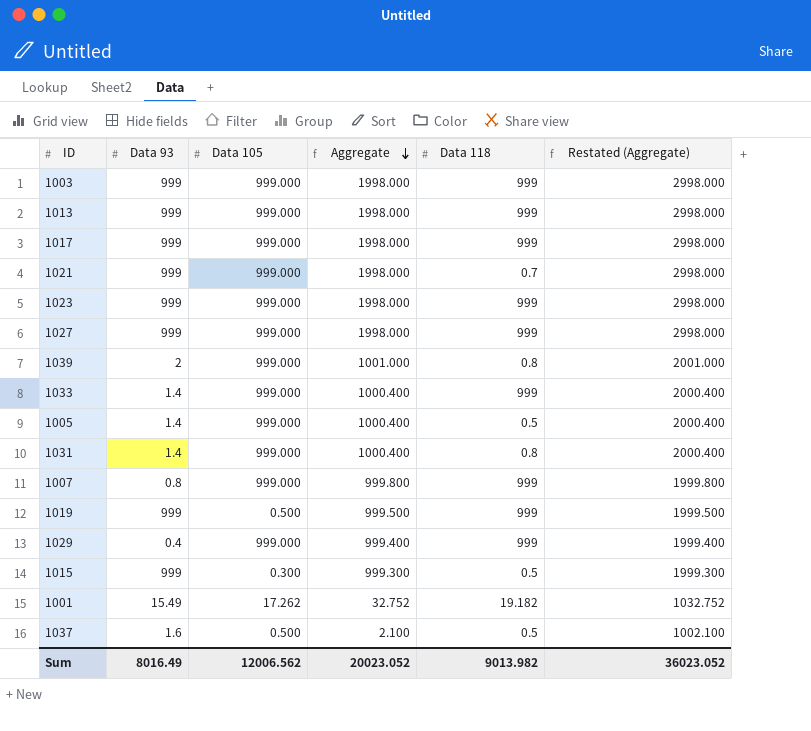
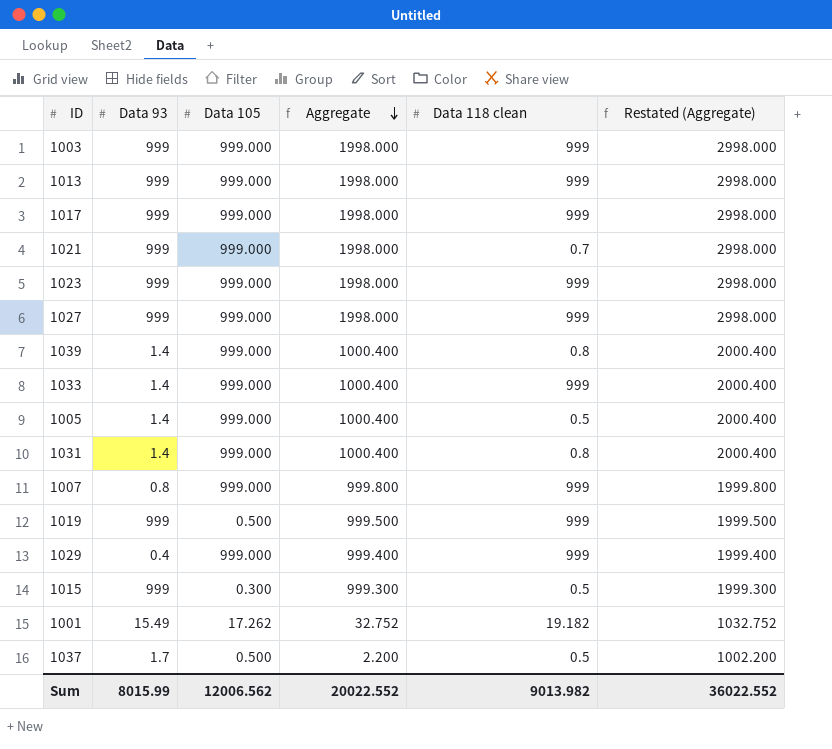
column name: Data 118 -> Data 118 clean
1039 | Data 93: 2 -> 1.4
1039 | Aggregate: 1001.000 -> 1000.400
1039 | Restated (Aggregate): 2001.000 -> 2000.400
1037 | Data 93: 1.6 -> 1.7
1037 | Aggregate: 2.100 -> 2.200
1037 | Restated (Aggregate): 1002.100 -> 1002.200
Sum | Data 93: 8016.49 -> 8015.99
Sum | Aggregate: 20023.052 -> 20022.552
Sum | Restated (Aggregate): 36023.052 -> 36022.552

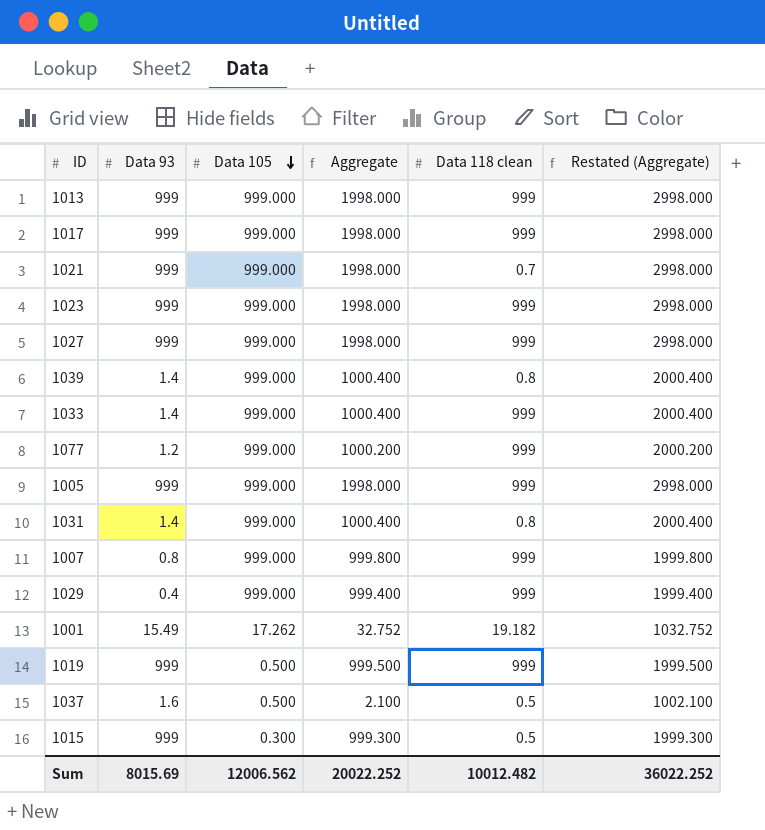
row order: Aggregate descending -> Data 105 descending
row 1003: 999 | 999.000 | 1998.000 | 999 | 2998.000 -> none
row 1077: none -> 1.2 | 999.000 | 1000.200 | 999 | 2000.200
1005 | Data 93: 1.4 -> 999
1005 | Aggregate: 1000.400 -> 1998.000
1005 | Data 118 clean: 0.5 -> 999
1005 | Restated (Aggregate): 2000.400 -> 2998.000
1037 | Data 93: 1.7 -> 1.6
1037 | Aggregate: 2.200 -> 2.100
1037 | Restated (Aggregate): 1002.200 -> 1002.100
Sum | Data 93: 8015.99 -> 8015.69
Sum | Aggregate: 20022.552 -> 20022.252
Sum | Data 118 clean: 9013.982 -> 10012.482
Sum | Restated (Aggregate): 36022.552 -> 36022.252

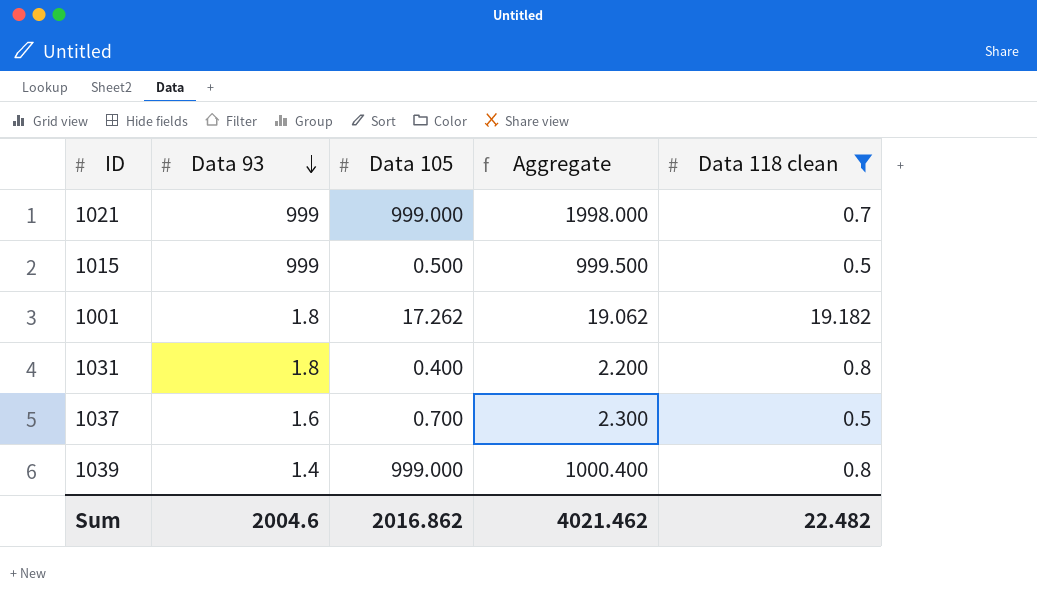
filter: none -> Data 118 clean != 999
row order: Data 105 descending -> Data 93 descending
column Restated (Aggregate) | formula: [Aggregate] + 1000 -> none
1015 | Data 105: 0.300 -> 0.500
1015 | Aggregate: 999.300 -> 999.500
1001 | Data 93: 15.49 -> 1.8
1001 | Aggregate: 32.752 -> 19.062
1031 | Data 93: 1.4 -> 1.8
1031 | Data 105: 999.000 -> 0.400
1031 | Aggregate: 1000.400 -> 2.200
1037 | Data 105: 0.500 -> 0.700
1037 | Aggregate: 2.100 -> 2.300
Sum | Data 93: 8015.69 -> 2004.6
Sum | Data 105: 12006.562 -> 2016.862
Sum | Aggregate: 20022.252 -> 4021.462
Sum | Data 118 clean: 10012.482 -> 22.482

